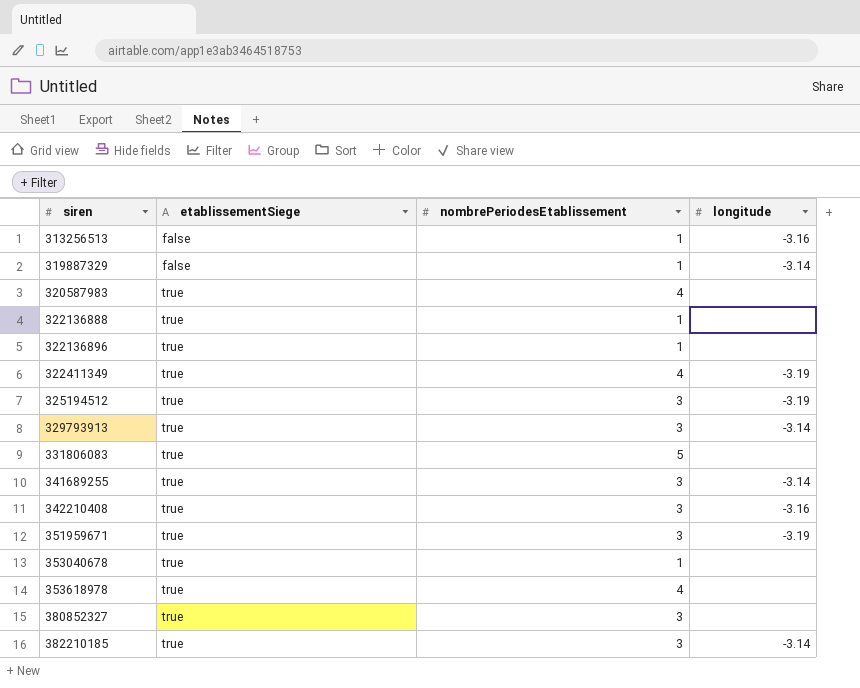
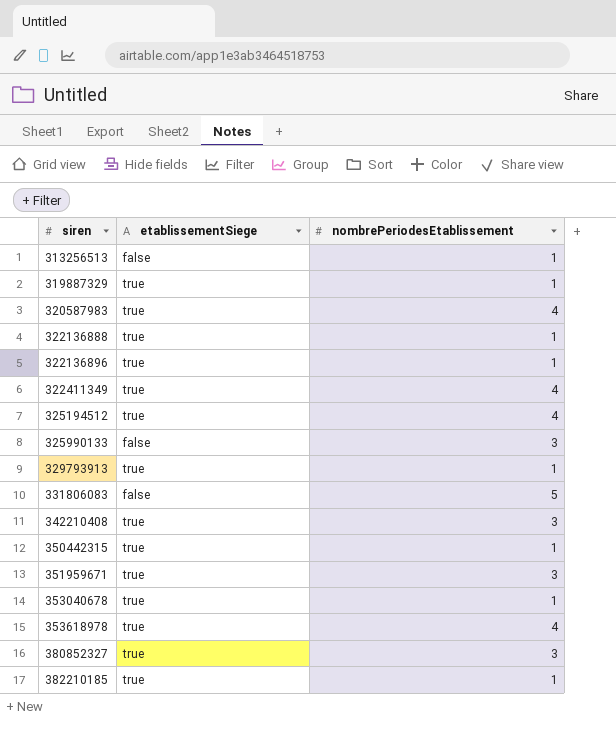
column longitude | position: 4 -> none
row 341689255: true | 3 | -3.14 -> none
319887329 | etablissementSiege: false -> true
325194512 | nombrePeriodesEtablissement: 3 -> 4
row 325990133: none -> false | 3
329793913 | nombrePeriodesEtablissement: 3 -> 1
331806083 | etablissementSiege: true -> false
row 350442315: none -> true | 1
382210185 | nombrePeriodesEtablissement: 3 -> 1

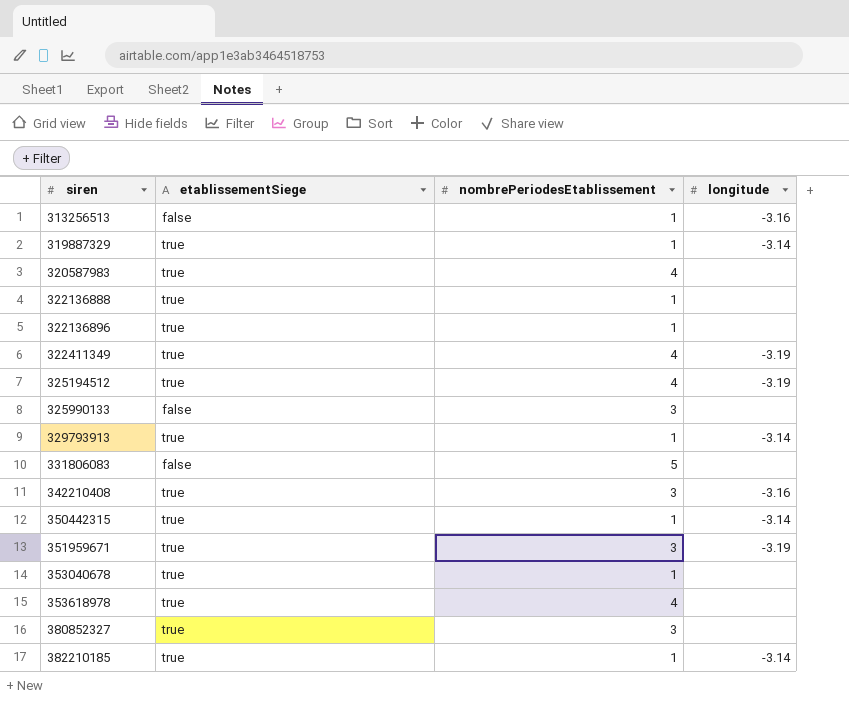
column longitude | position: none -> 4

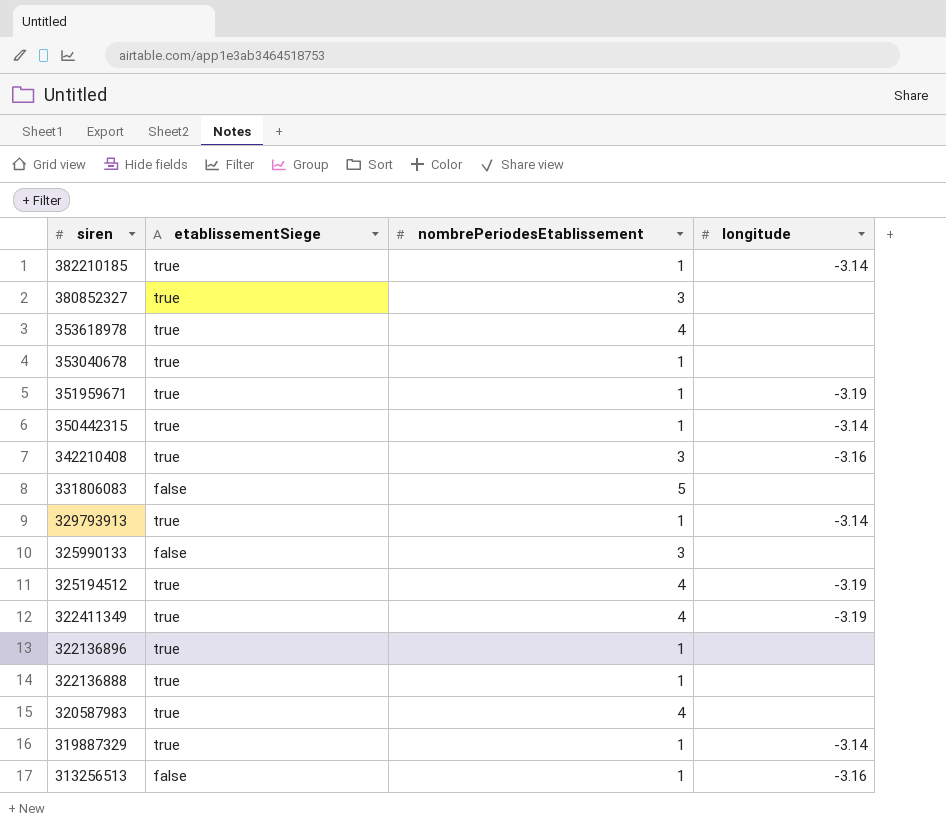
row order: siren ascending -> siren descending
351959671 | nombrePeriodesEtablissement: 3 -> 1

